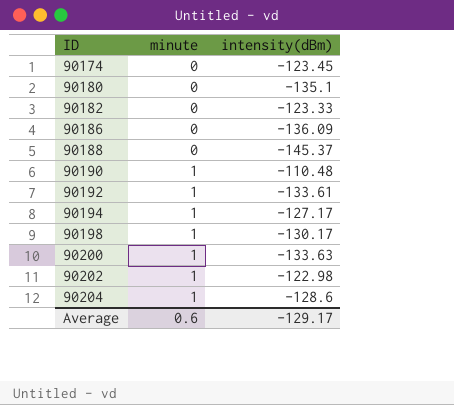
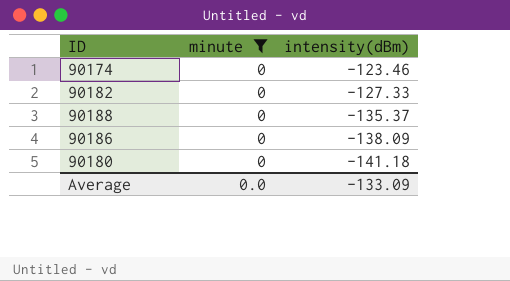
filter: none -> minute = 0
row order: ID ascending -> intensity(dBm) descending
90174 | intensity(dBm): -123.45 -> -123.46
90182 | intensity(dBm): -123.33 -> -127.33
90188 | intensity(dBm): -145.37 -> -135.37
90186 | intensity(dBm): -136.09 -> -138.09
90180 | intensity(dBm): -135.1 -> -141.18
Average | minute: 0.6 -> 0.0
Average | intensity(dBm): -129.17 -> -133.09

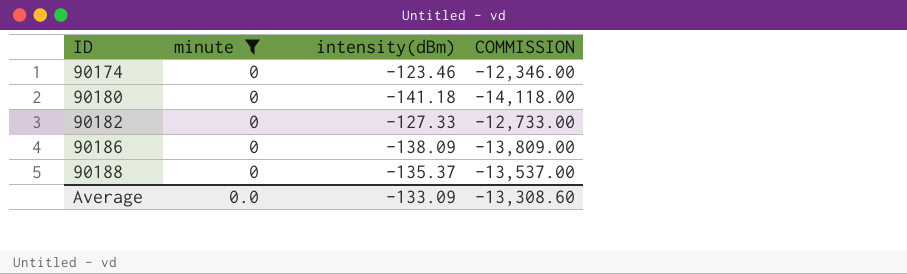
row order: intensity(dBm) descending -> ID ascending
column COMMISSION | formula: none -> [intensity(dBm)] * 100

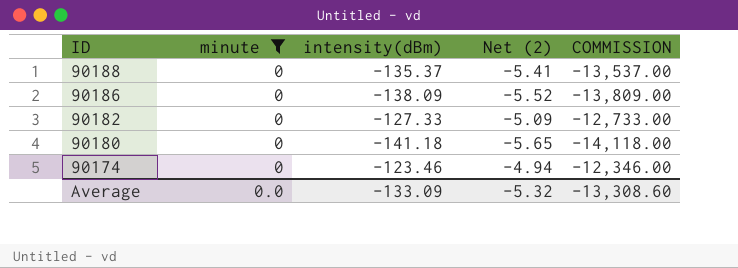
row order: ID ascending -> ID descending
column Net (2) | formula: none -> [intensity(dBm)] * 0.04

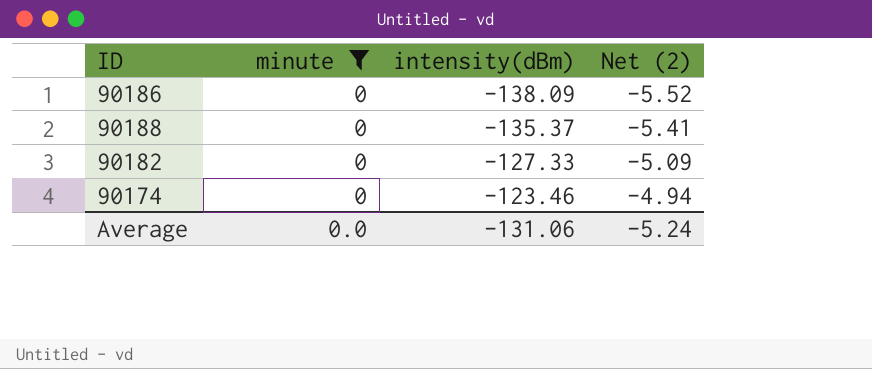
row order: ID descending -> intensity(dBm) ascending
column COMMISSION | formula: [intensity(dBm)] * 100 -> none
row 90180: 0 | -141.18 | -5.65 | -14,118.00 -> none
Average | intensity(dBm): -133.09 -> -131.06
Average | Net (2): -5.32 -> -5.24

